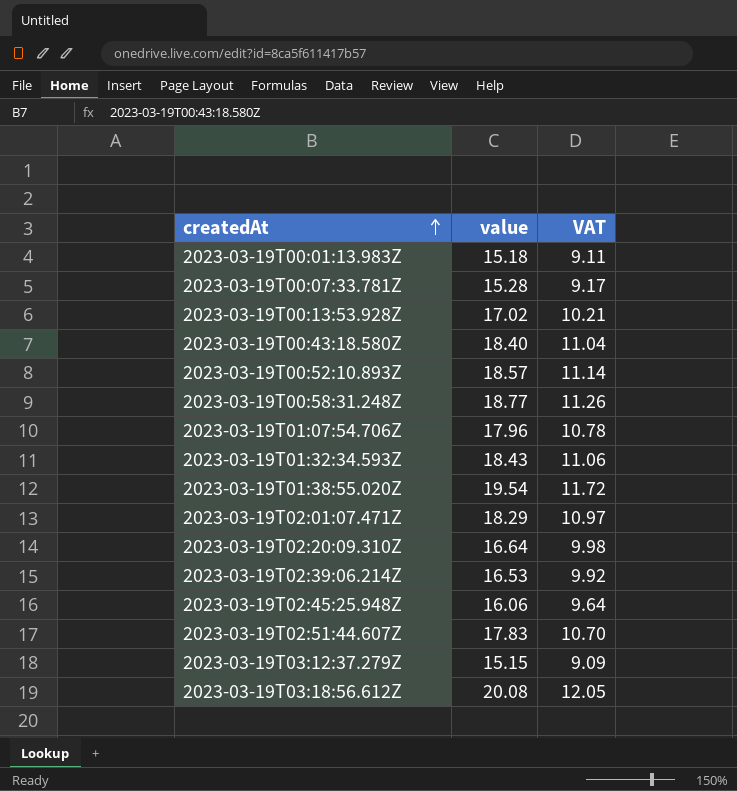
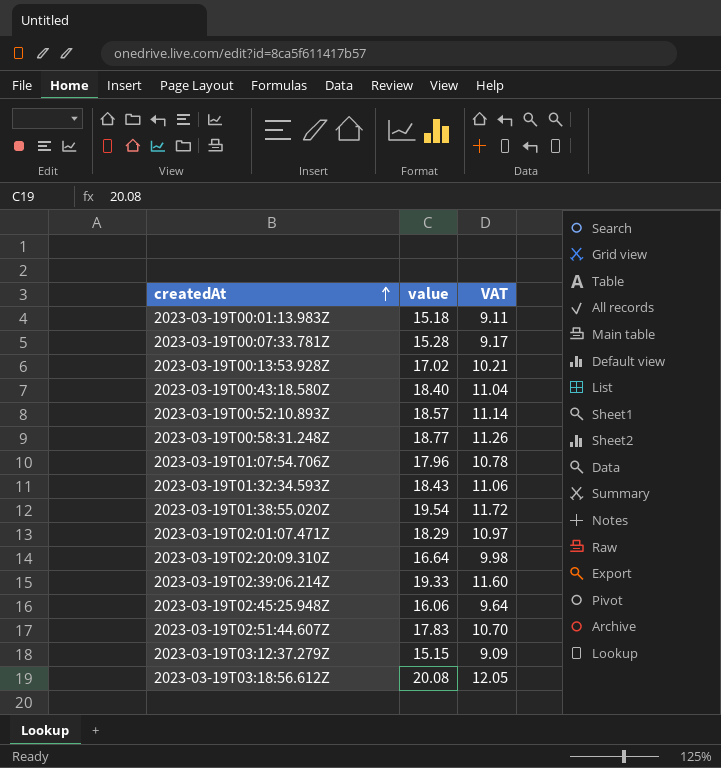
2023-03-19T02:39:06.214Z | value: 16.53 -> 19.33
2023-03-19T02:39:06.214Z | VAT: 9.92 -> 11.60

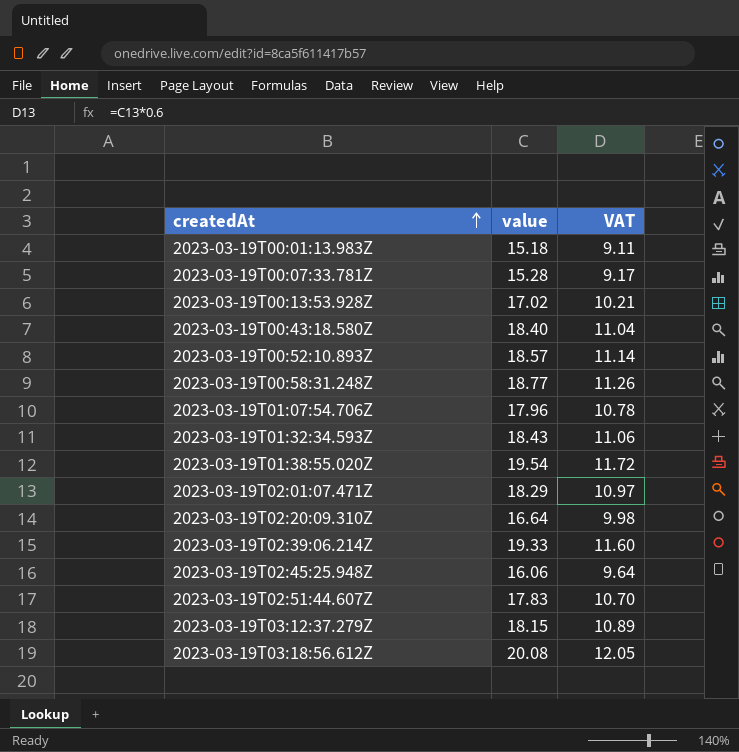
2023-03-19T03:12:37.279Z | value: 15.15 -> 18.15
2023-03-19T03:12:37.279Z | VAT: 9.09 -> 10.89

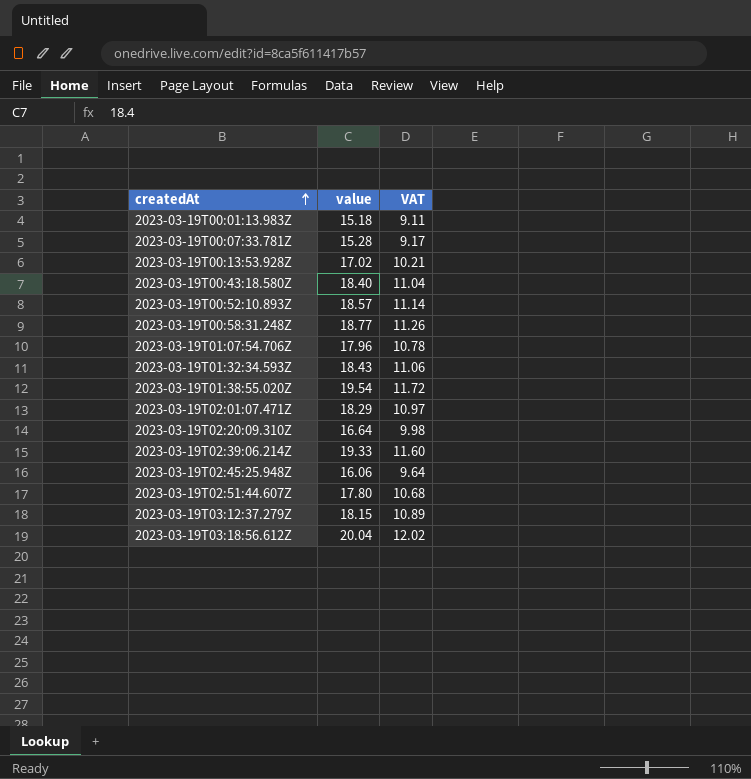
2023-03-19T02:51:44.607Z | value: 17.83 -> 17.80
2023-03-19T02:51:44.607Z | VAT: 10.70 -> 10.68
2023-03-19T03:18:56.612Z | value: 20.08 -> 20.04
2023-03-19T03:18:56.612Z | VAT: 12.05 -> 12.02

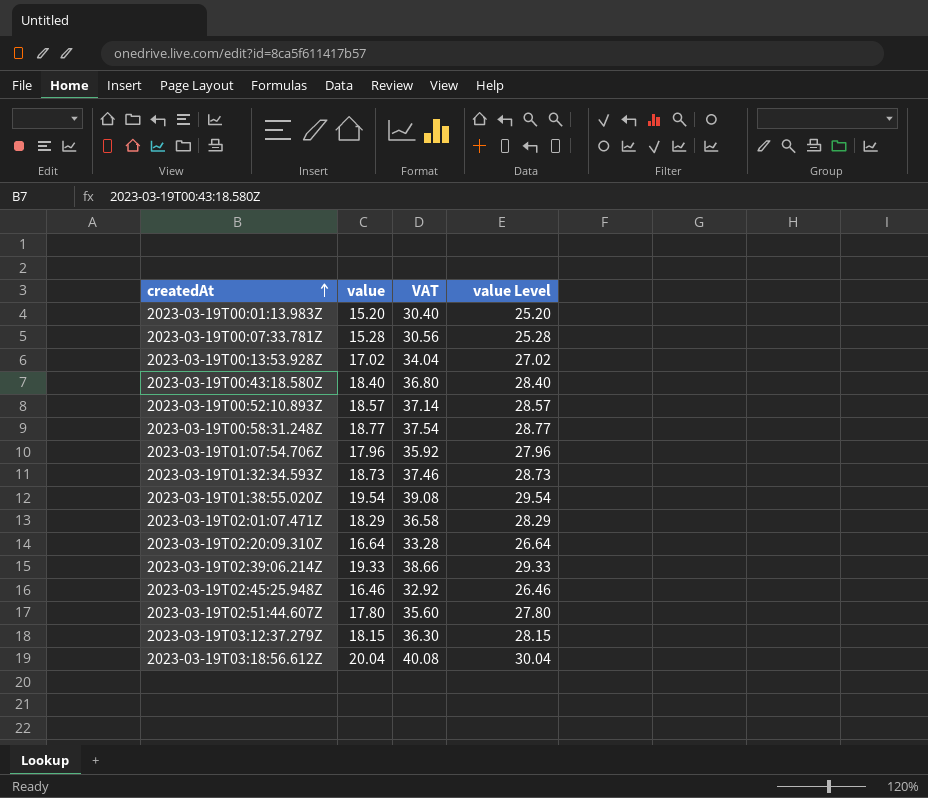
column VAT | formula: [value] * 0.6 -> [value] * 2
column value Level | formula: none -> [value] + 10
2023-03-19T00:01:13.983Z | value: 15.18 -> 15.20
2023-03-19T01:32:34.593Z | value: 18.43 -> 18.73
2023-03-19T02:45:25.948Z | value: 16.06 -> 16.46

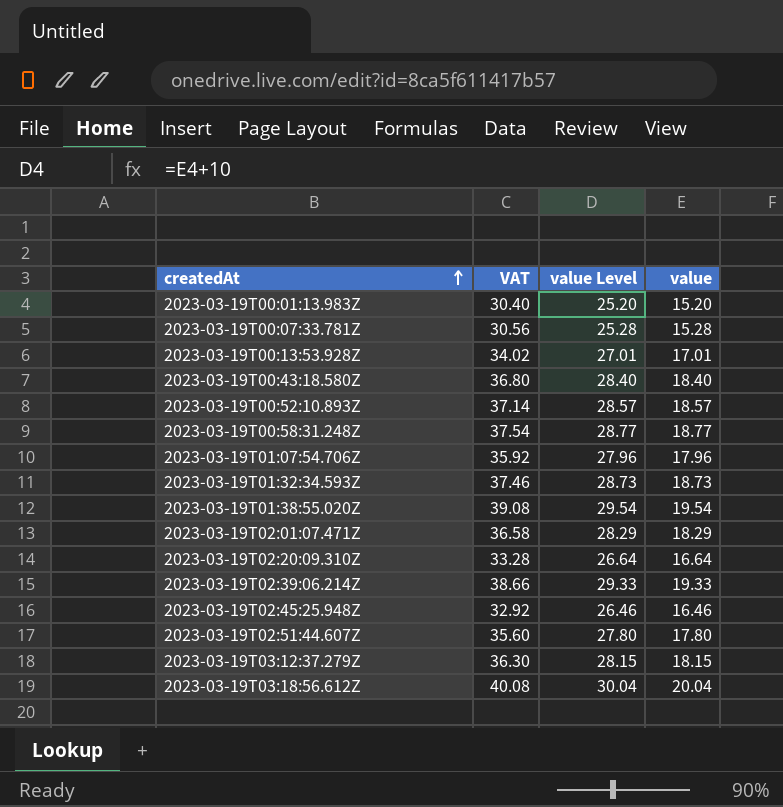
column value | position: 2 -> 4
2023-03-19T00:13:53.928Z | VAT: 34.04 -> 34.02
2023-03-19T00:13:53.928Z | value Level: 27.02 -> 27.01
2023-03-19T00:13:53.928Z | value: 17.02 -> 17.01

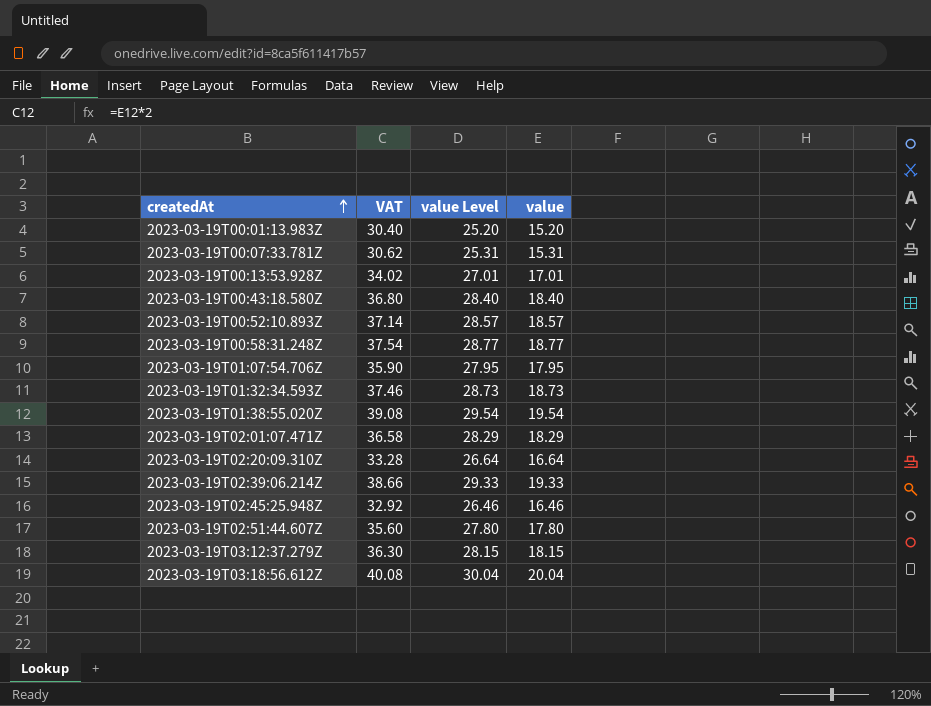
2023-03-19T00:07:33.781Z | VAT: 30.56 -> 30.62
2023-03-19T00:07:33.781Z | value Level: 25.28 -> 25.31
2023-03-19T00:07:33.781Z | value: 15.28 -> 15.31
2023-03-19T01:07:54.706Z | VAT: 35.92 -> 35.90
2023-03-19T01:07:54.706Z | value Level: 27.96 -> 27.95
2023-03-19T01:07:54.706Z | value: 17.96 -> 17.95

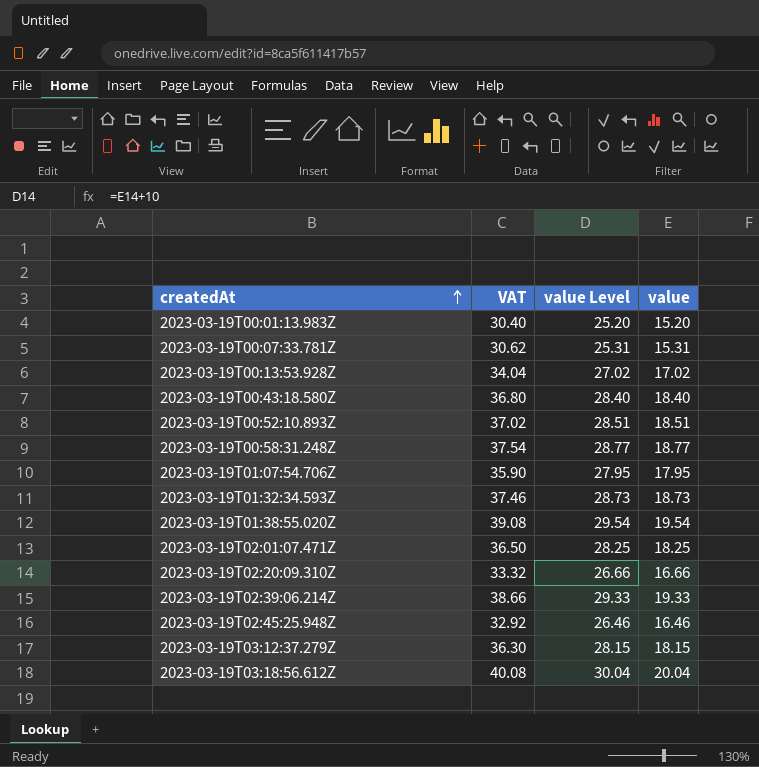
row 2023-03-19T02:51:44.607Z: 35.60 | 27.80 | 17.80 -> none
2023-03-19T00:13:53.928Z | VAT: 34.02 -> 34.04
2023-03-19T00:13:53.928Z | value Level: 27.01 -> 27.02
2023-03-19T00:13:53.928Z | value: 17.01 -> 17.02
2023-03-19T00:52:10.893Z | VAT: 37.14 -> 37.02
2023-03-19T00:52:10.893Z | value Level: 28.57 -> 28.51
2023-03-19T00:52:10.893Z | value: 18.57 -> 18.51
2023-03-19T02:01:07.471Z | VAT: 36.58 -> 36.50
2023-03-19T02:01:07.471Z | value Level: 28.29 -> 28.25
2023-03-19T02:01:07.471Z | value: 18.29 -> 18.25
2023-03-19T02:20:09.310Z | VAT: 33.28 -> 33.32
2023-03-19T02:20:09.310Z | value Level: 26.64 -> 26.66
2023-03-19T02:20:09.310Z | value: 16.64 -> 16.66

